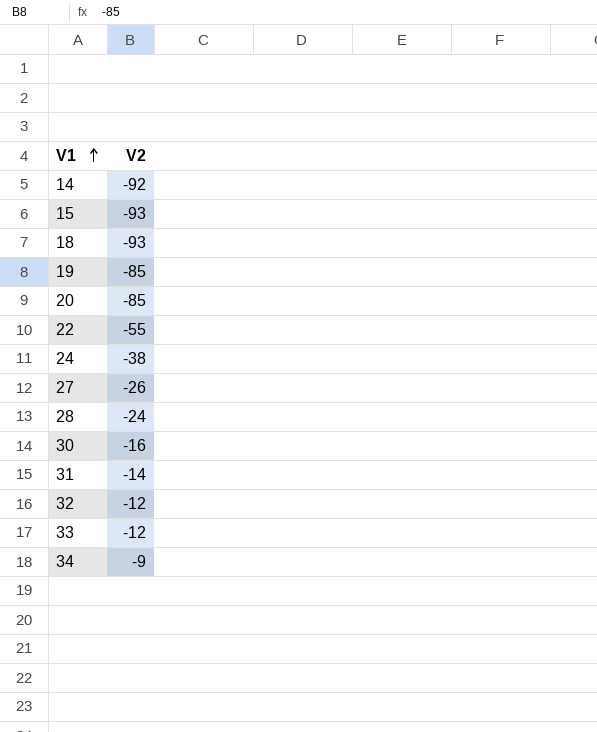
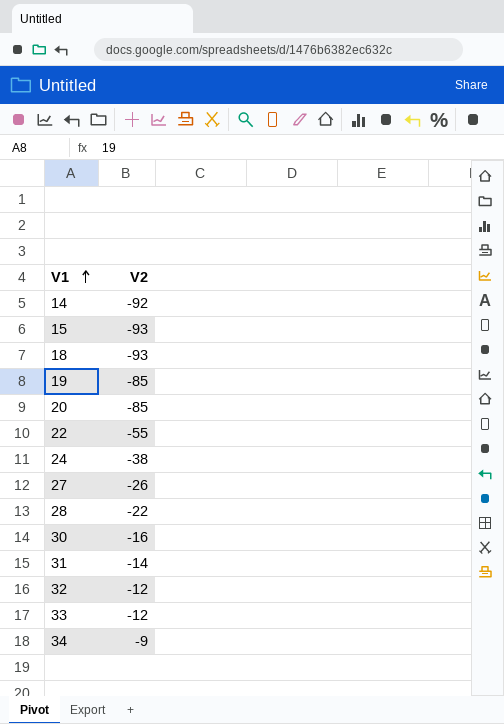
28 | V2: -24 -> -22

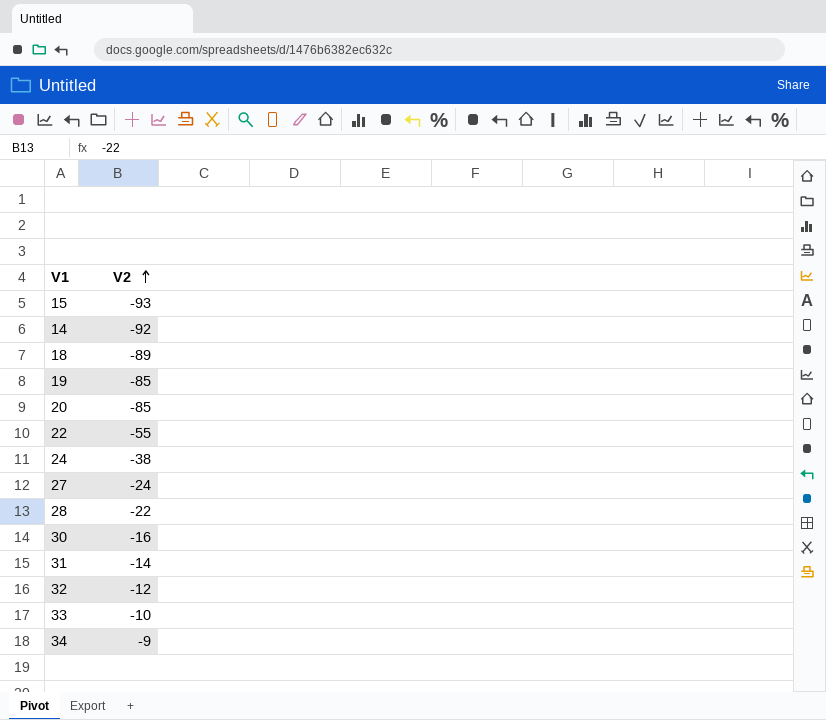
row order: V1 ascending -> V2 ascending
18 | V2: -93 -> -89
27 | V2: -26 -> -24
33 | V2: -12 -> -10

